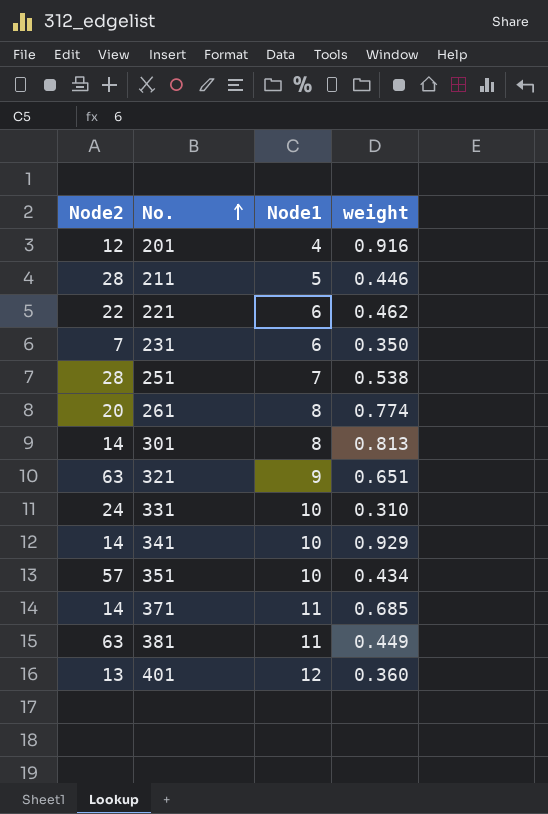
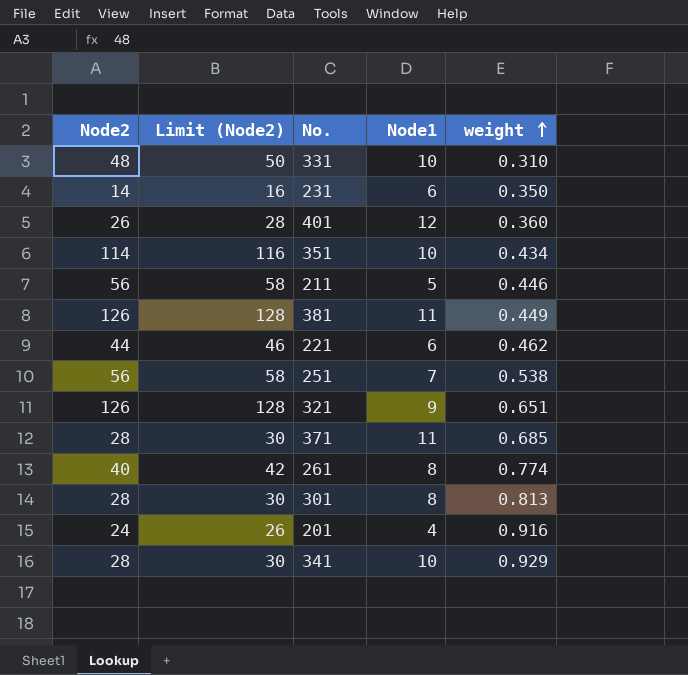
row order: No. ascending -> weight ascending
column Limit (Node2) | formula: none -> [Node2] + 2
331 | Node2: 24 -> 48
231 | Node2: 7 -> 14
401 | Node2: 13 -> 26
351 | Node2: 57 -> 114
211 | Node2: 28 -> 56
381 | Node2: 63 -> 126
221 | Node2: 22 -> 44
251 | Node2: 28 -> 56
321 | Node2: 63 -> 126
371 | Node2: 14 -> 28
261 | Node2: 20 -> 40
301 | Node2: 14 -> 28
201 | Node2: 12 -> 24
341 | Node2: 14 -> 28

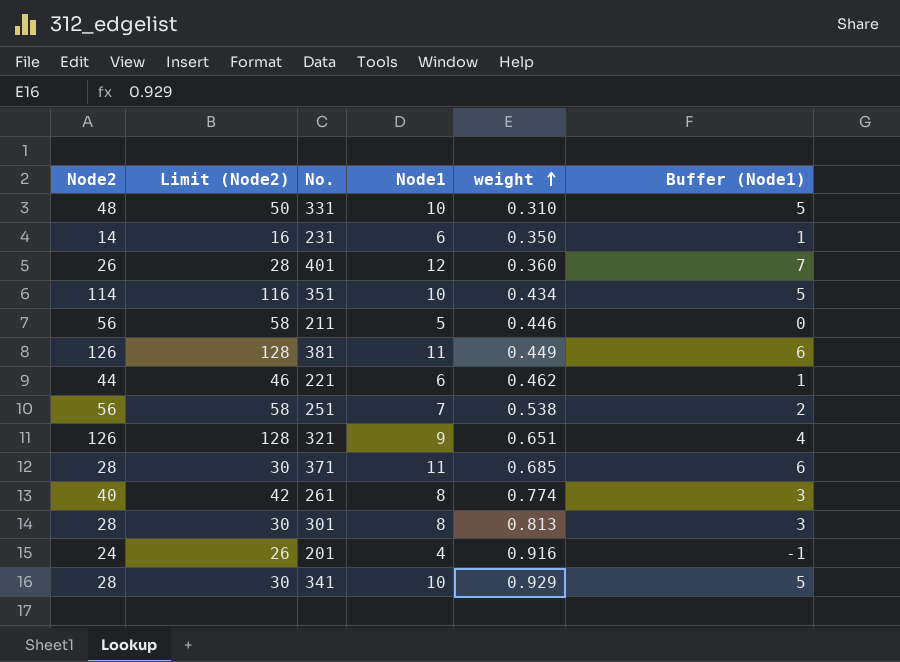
column Buffer (Node1) | formula: none -> [Node1] - 5

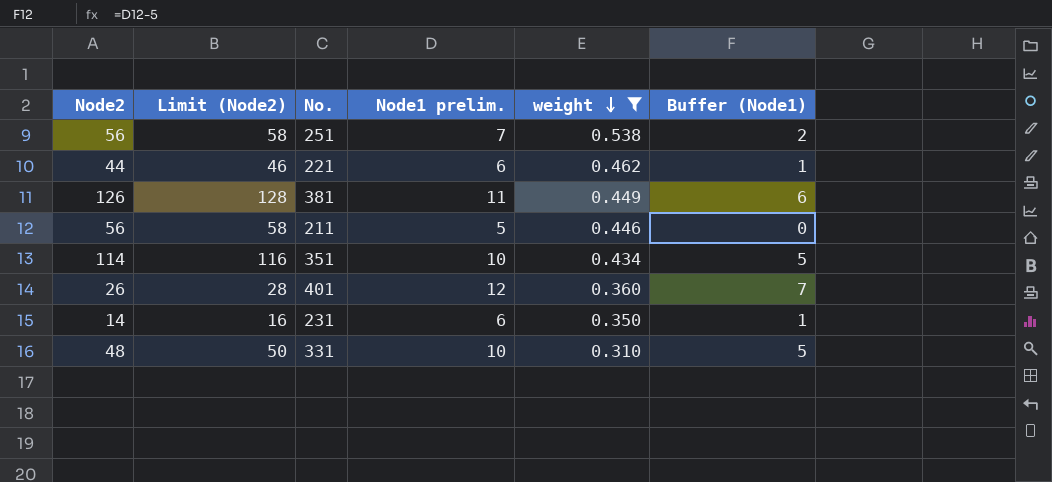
filter: none -> weight <= 0.538
row order: weight ascending -> weight descending
column name: Node1 -> Node1 prelim.

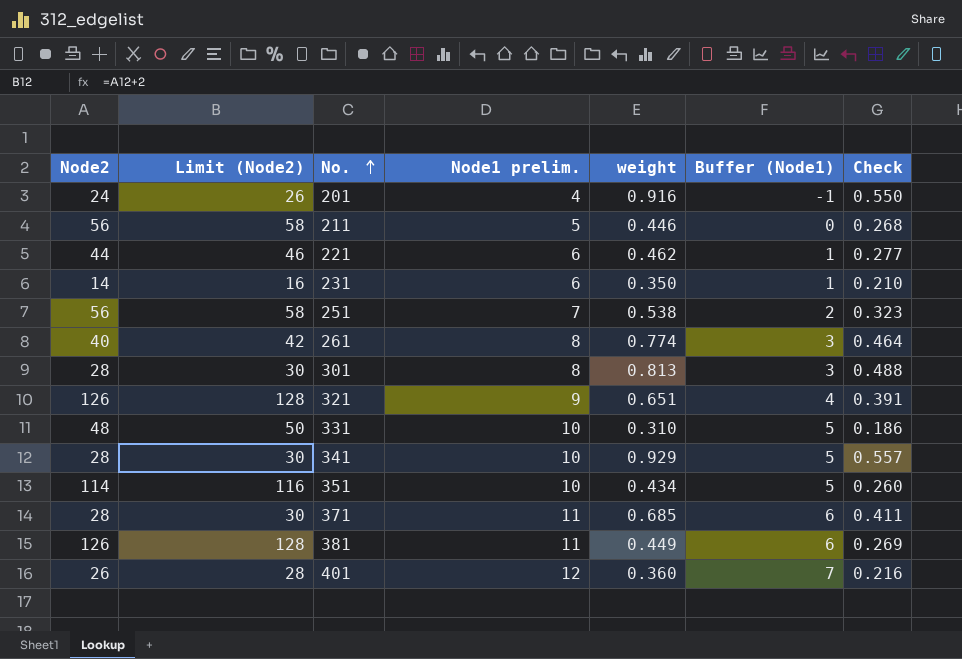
filter: weight <= 0.538 -> none
row order: weight descending -> No. ascending
column Check | formula: none -> [weight] * 0.6

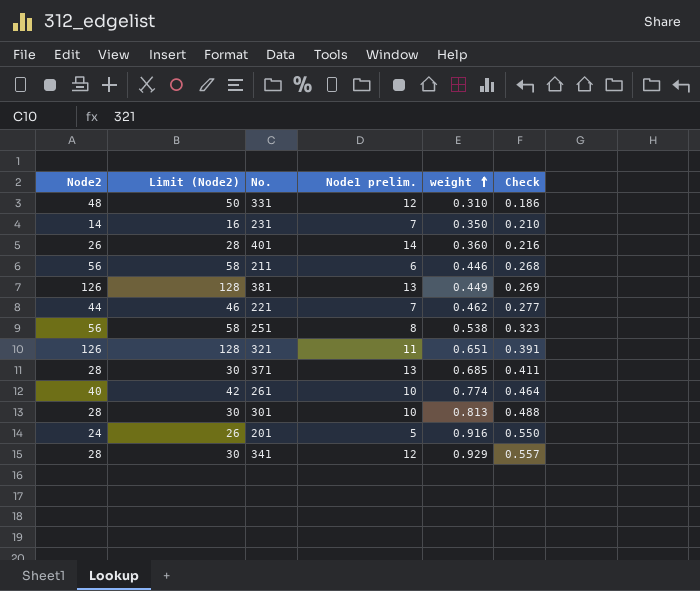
row order: No. ascending -> weight ascending
column Buffer (Node1) | formula: [Node1 prelim.] - 5 -> none
row 351: 114 | 116 | 10 | 0.434 | 5 | 0.260 -> none
331 | Node1 prelim.: 10 -> 12
231 | Node1 prelim.: 6 -> 7
401 | Node1 prelim.: 12 -> 14
211 | Node1 prelim.: 5 -> 6
381 | Node1 prelim.: 11 -> 13
221 | Node1 prelim.: 6 -> 7
251 | Node1 prelim.: 7 -> 8
321 | Node1 prelim.: 9 -> 11
371 | Node1 prelim.: 11 -> 13
261 | Node1 prelim.: 8 -> 10
301 | Node1 prelim.: 8 -> 10
201 | Node1 prelim.: 4 -> 5
341 | Node1 prelim.: 10 -> 12

